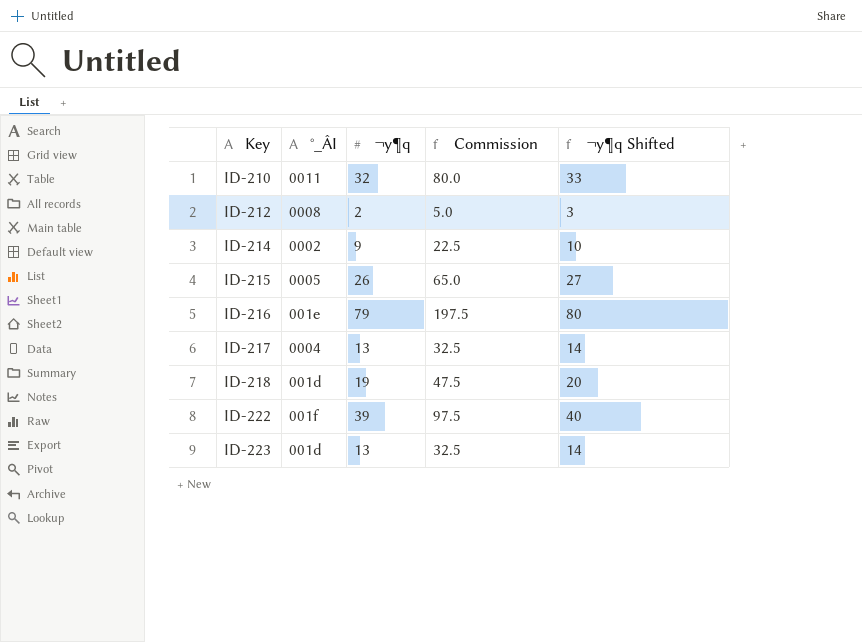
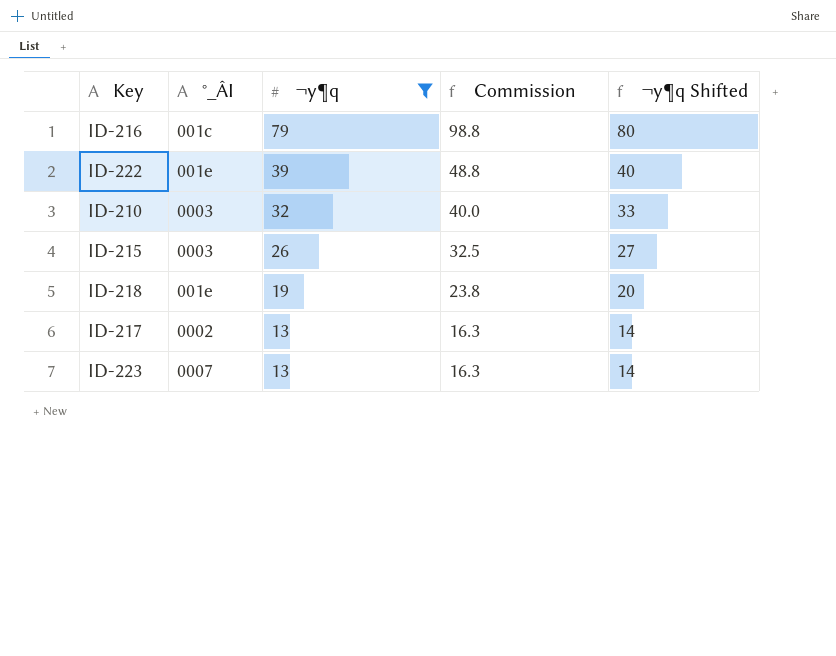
filter: none -> ¬y¶q >= 13
row order: Key ascending -> ¬y¶q descending
column Commission | formula: [¬y¶q] * 2.5 -> [¬y¶q] * 1.25
ID-216 | °_ÂI: 001e -> 001c
ID-222 | °_ÂI: 001f -> 001e
ID-210 | °_ÂI: 0011 -> 0003
ID-215 | °_ÂI: 0005 -> 0003
ID-218 | °_ÂI: 001d -> 001e
ID-217 | °_ÂI: 0004 -> 0002
ID-223 | °_ÂI: 001d -> 0007

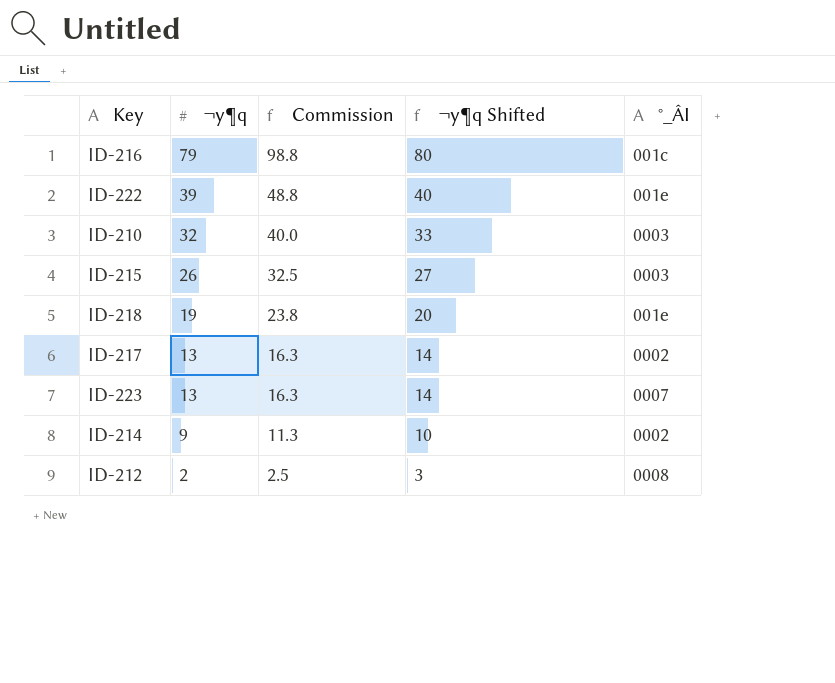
filter: ¬y¶q >= 13 -> none
column °_ÂI | position: 2 -> 5

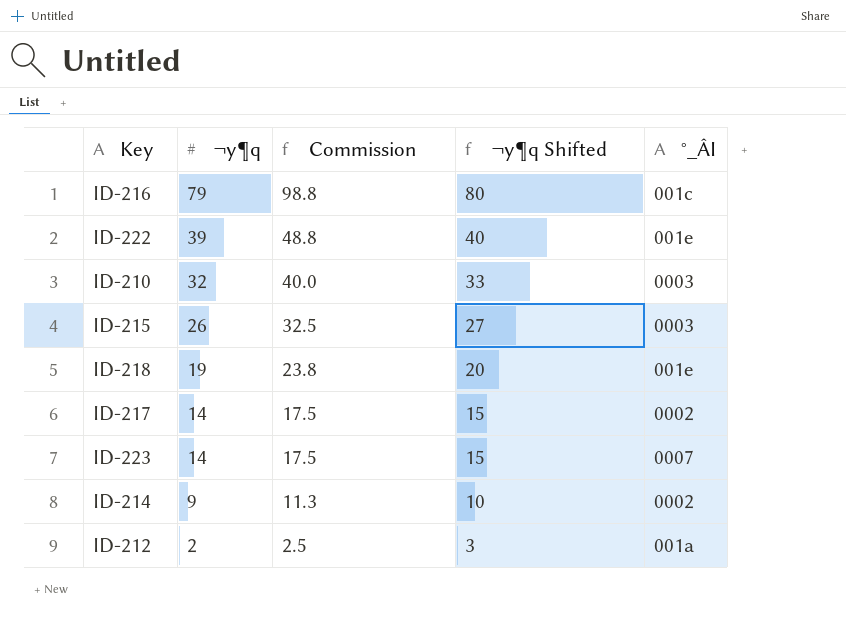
ID-217 | ¬y¶q: 13 -> 14
ID-217 | Commission: 16.3 -> 17.5
ID-217 | ¬y¶q Shifted: 14 -> 15
ID-223 | ¬y¶q: 13 -> 14
ID-223 | Commission: 16.3 -> 17.5
ID-223 | ¬y¶q Shifted: 14 -> 15
ID-212 | °_ÂI: 0008 -> 001a

